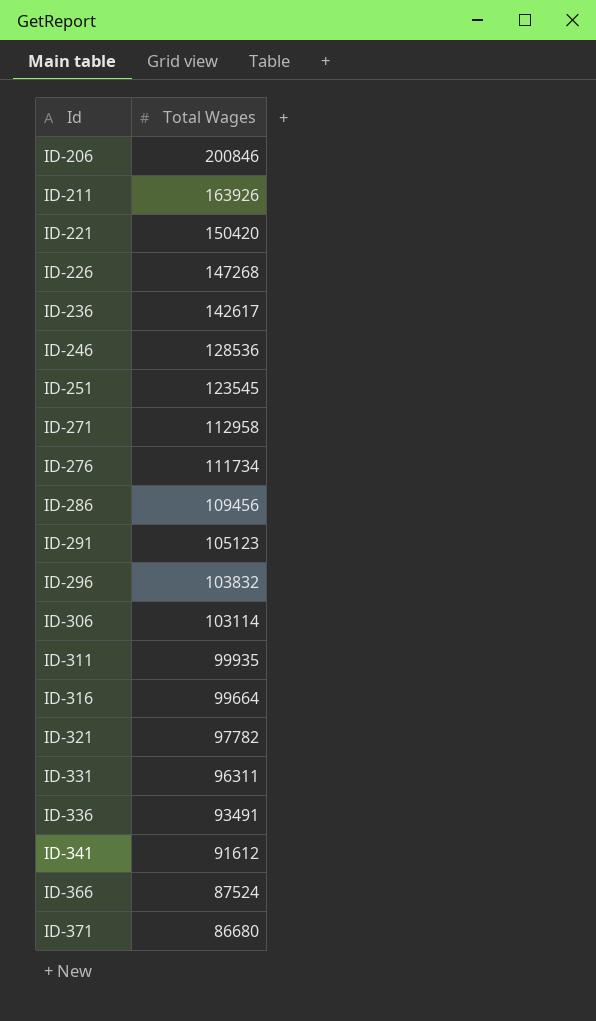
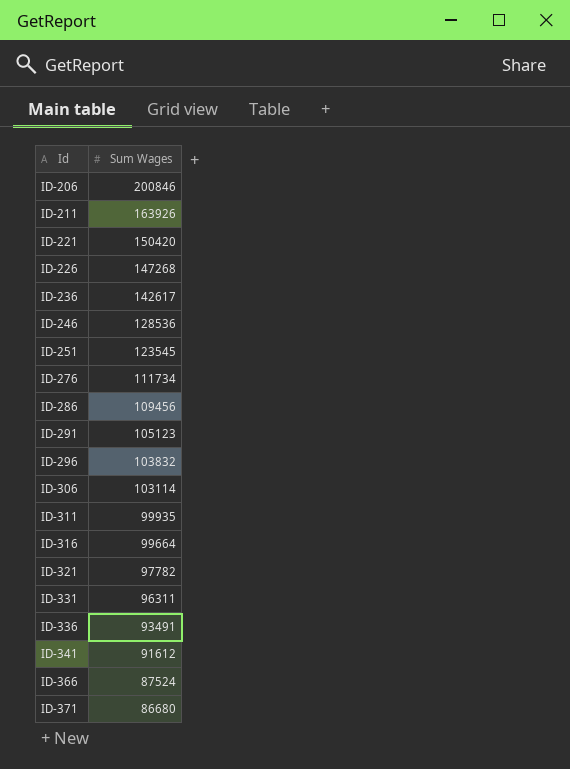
column name: Total Wages -> Sum Wages
row ID-271: 112958 -> none

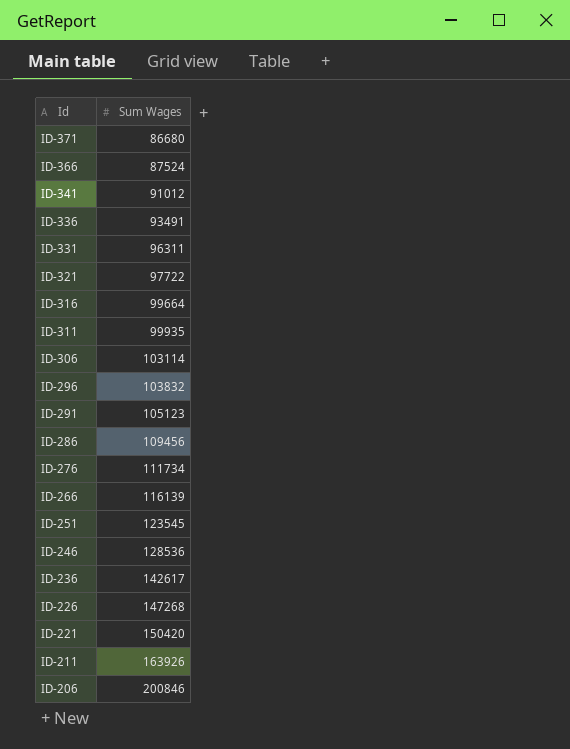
row order: Id ascending -> Id descending
ID-341 | Sum Wages: 91612 -> 91012
ID-321 | Sum Wages: 97782 -> 97722
row ID-266: none -> 116139

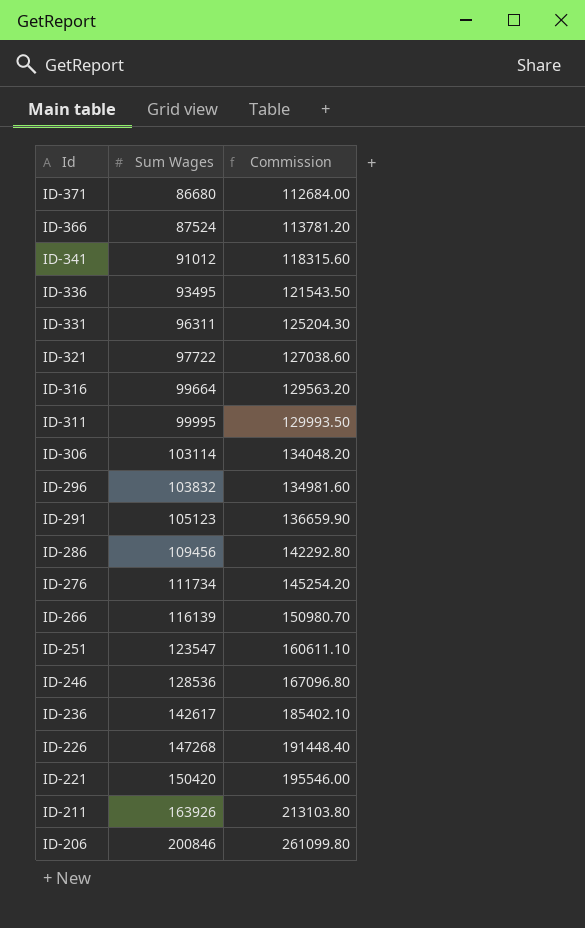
column Commission | formula: none -> [Sum Wages] * 1.3
ID-336 | Sum Wages: 93491 -> 93495
ID-311 | Sum Wages: 99935 -> 99995
ID-251 | Sum Wages: 123545 -> 123547

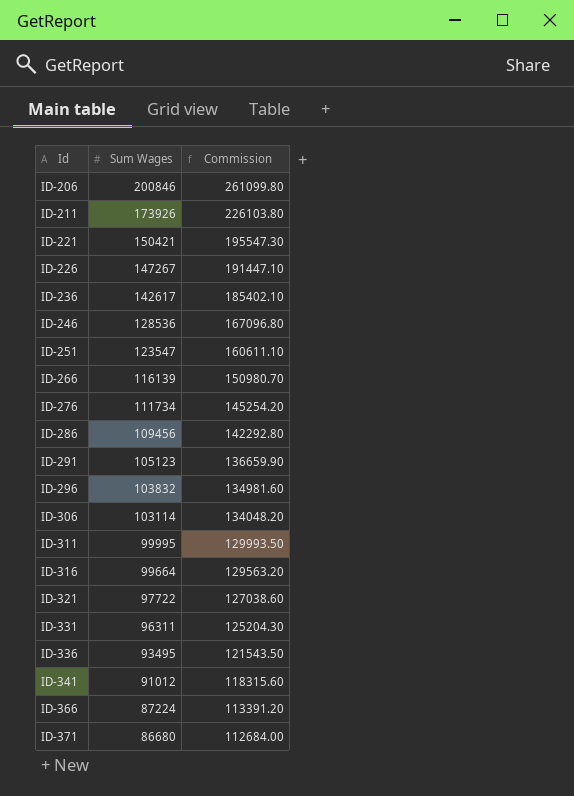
row order: Id descending -> Id ascending
ID-211 | Sum Wages: 163926 -> 173926
ID-211 | Commission: 213103.80 -> 226103.80
ID-221 | Sum Wages: 150420 -> 150421
ID-221 | Commission: 195546.00 -> 195547.30
ID-226 | Sum Wages: 147268 -> 147267
ID-226 | Commission: 191448.40 -> 191447.10
ID-366 | Sum Wages: 87524 -> 87224
ID-366 | Commission: 113781.20 -> 113391.20

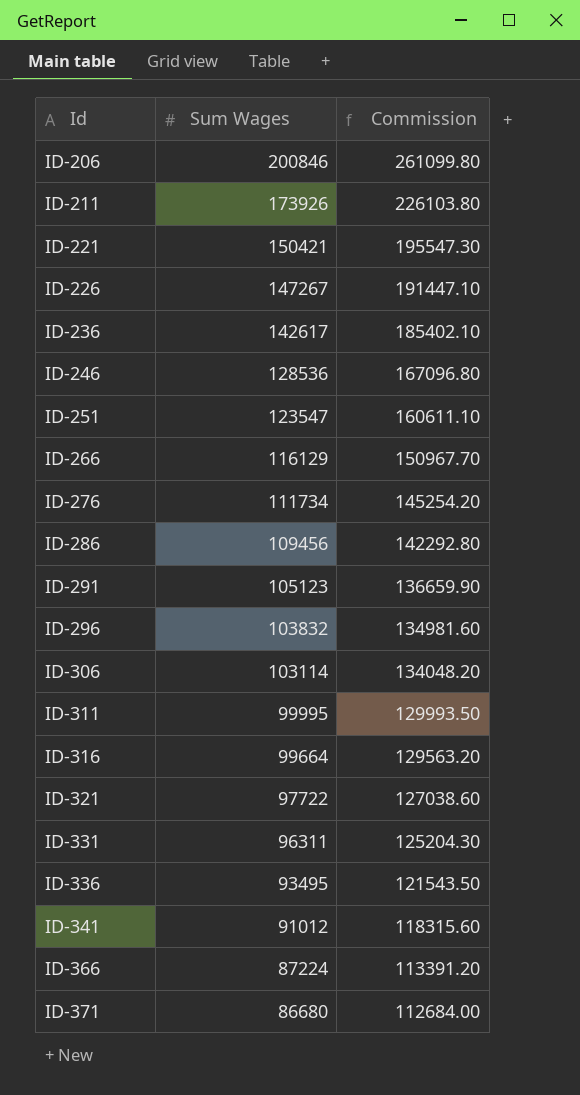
ID-266 | Sum Wages: 116139 -> 116129
ID-266 | Commission: 150980.70 -> 150967.70

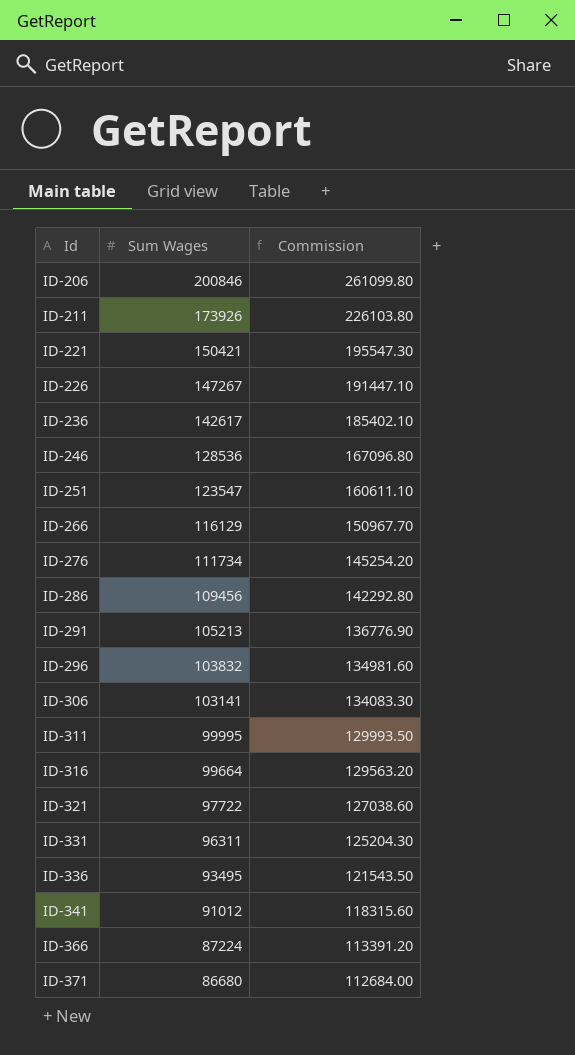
ID-291 | Sum Wages: 105123 -> 105213
ID-291 | Commission: 136659.90 -> 136776.90
ID-306 | Sum Wages: 103114 -> 103141
ID-306 | Commission: 134048.20 -> 134083.30

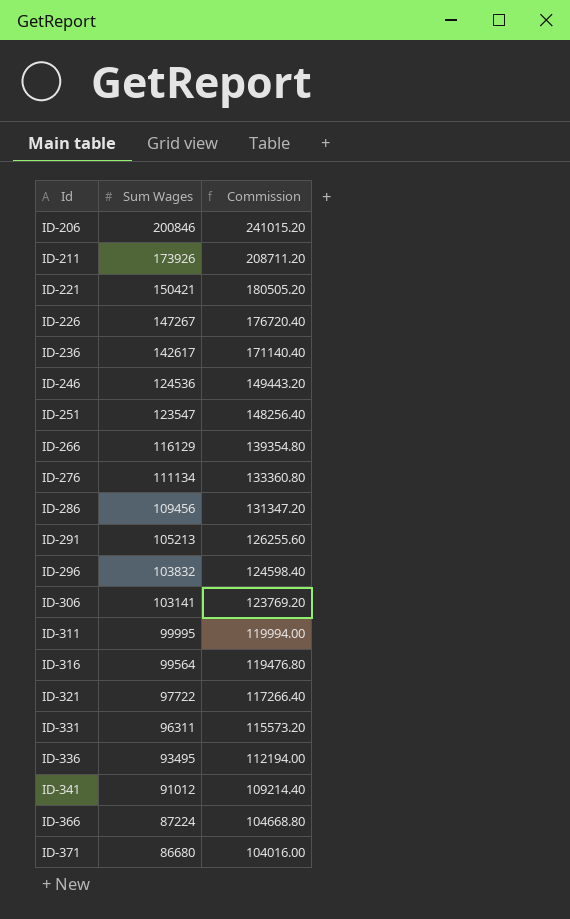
column Commission | formula: [Sum Wages] * 1.3 -> [Sum Wages] * 1.2
ID-246 | Sum Wages: 128536 -> 124536
ID-276 | Sum Wages: 111734 -> 111134
ID-316 | Sum Wages: 99664 -> 99564

